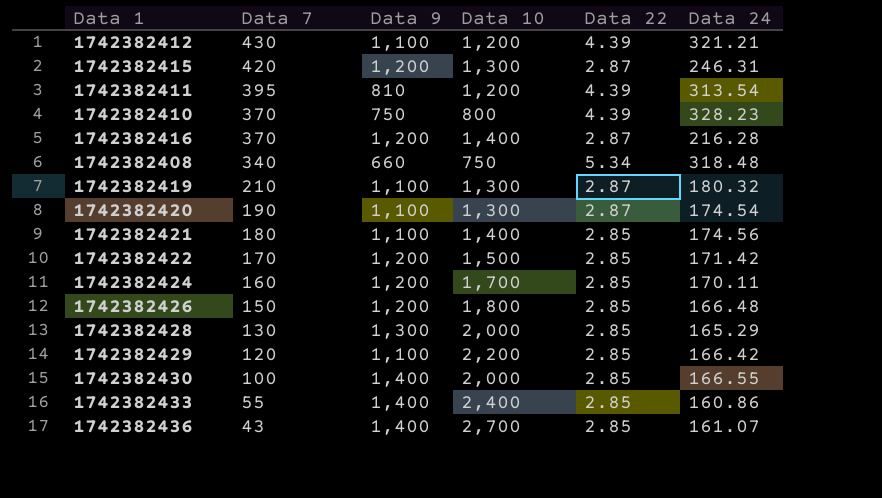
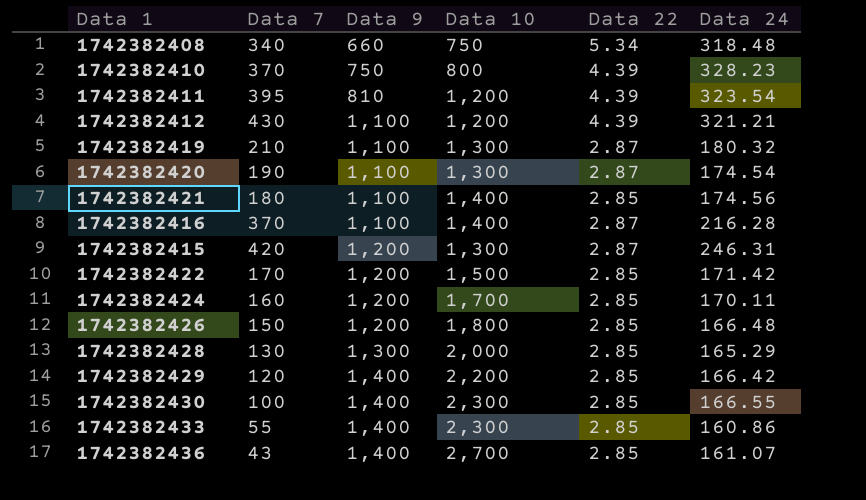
row order: Data 7 descending -> Data 9 ascending
1742382411 | Data 24: 313.54 -> 323.54
1742382416 | Data 9: 1,200 -> 1,100
1742382429 | Data 9: 1,100 -> 1,400
1742382430 | Data 10: 2,000 -> 2,300
1742382433 | Data 10: 2,400 -> 2,300

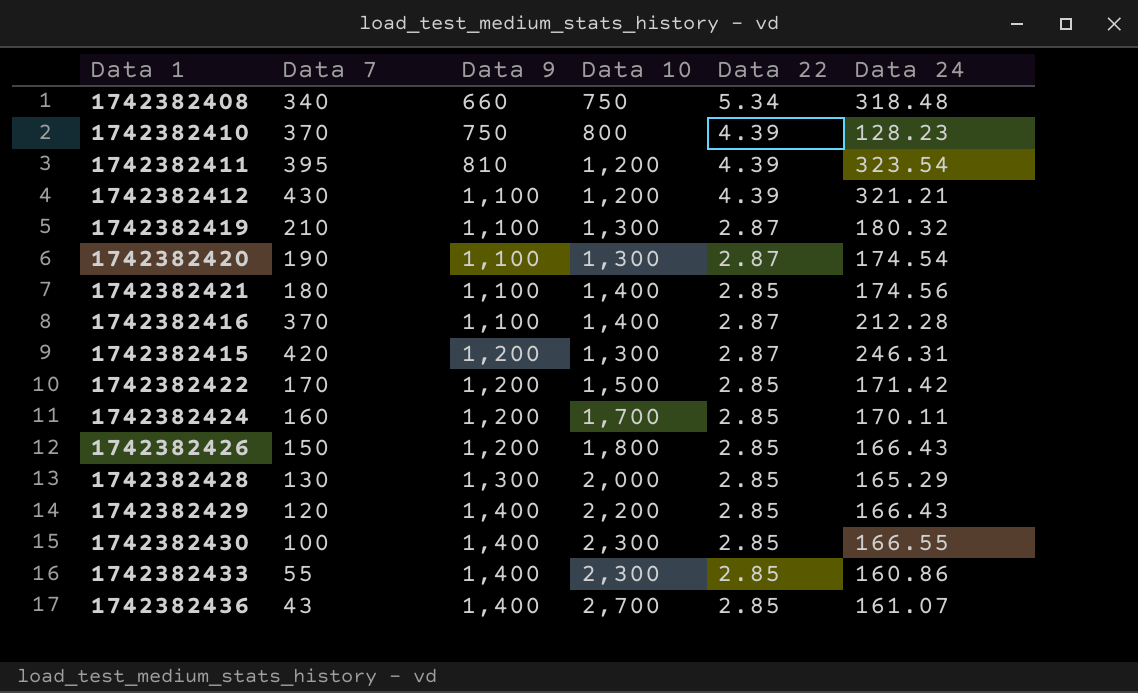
1742382410 | Data 24: 328.23 -> 128.23
1742382416 | Data 24: 216.28 -> 212.28
1742382426 | Data 24: 166.48 -> 166.43
1742382429 | Data 24: 166.42 -> 166.43

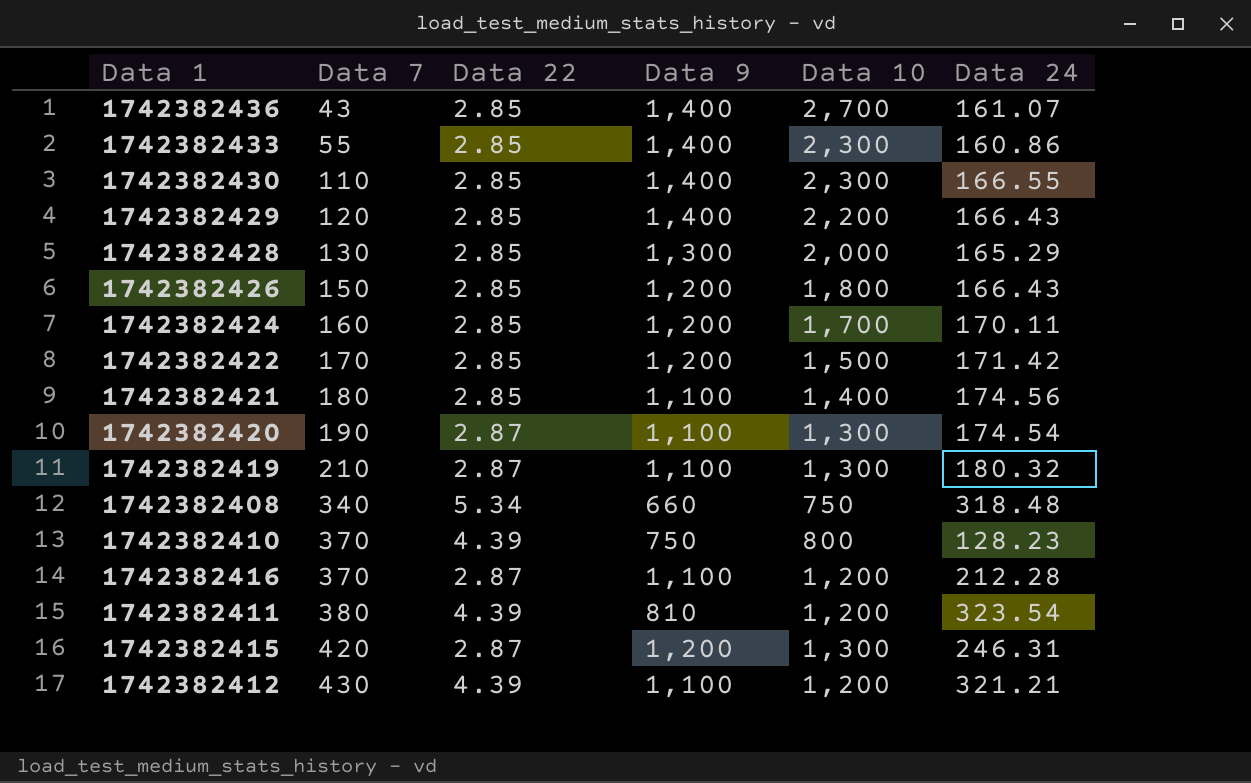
row order: Data 9 ascending -> Data 7 ascending
column Data 22 | position: 5 -> 3
1742382430 | Data 7: 100 -> 110
1742382416 | Data 10: 1,400 -> 1,200
1742382411 | Data 7: 395 -> 380

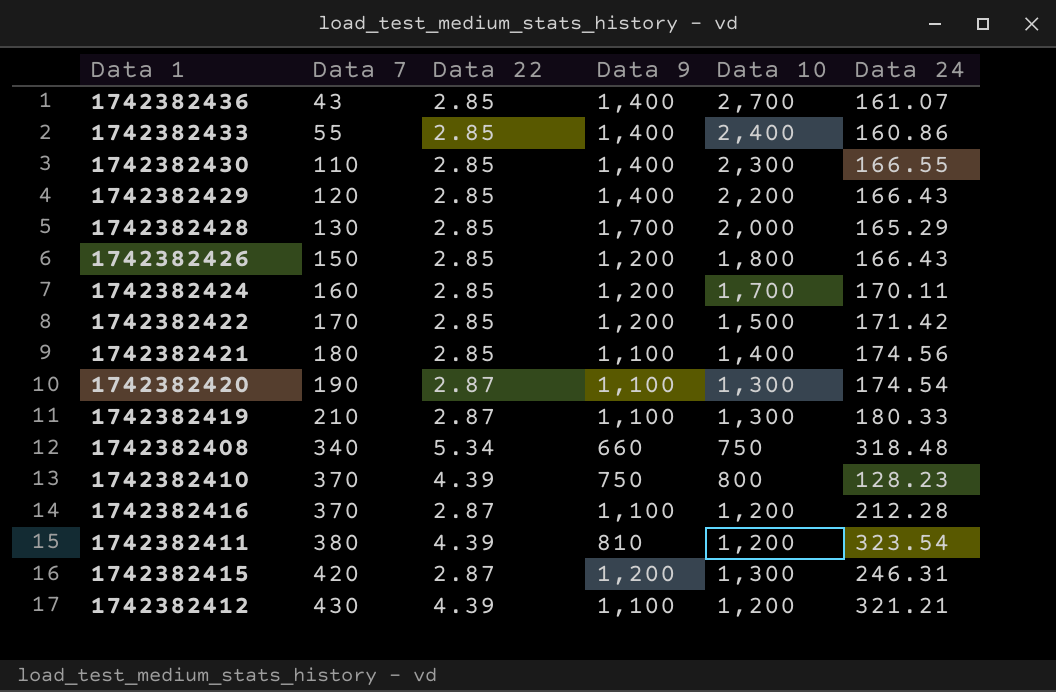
1742382433 | Data 10: 2,300 -> 2,400
1742382428 | Data 9: 1,300 -> 1,700
1742382419 | Data 24: 180.32 -> 180.33

